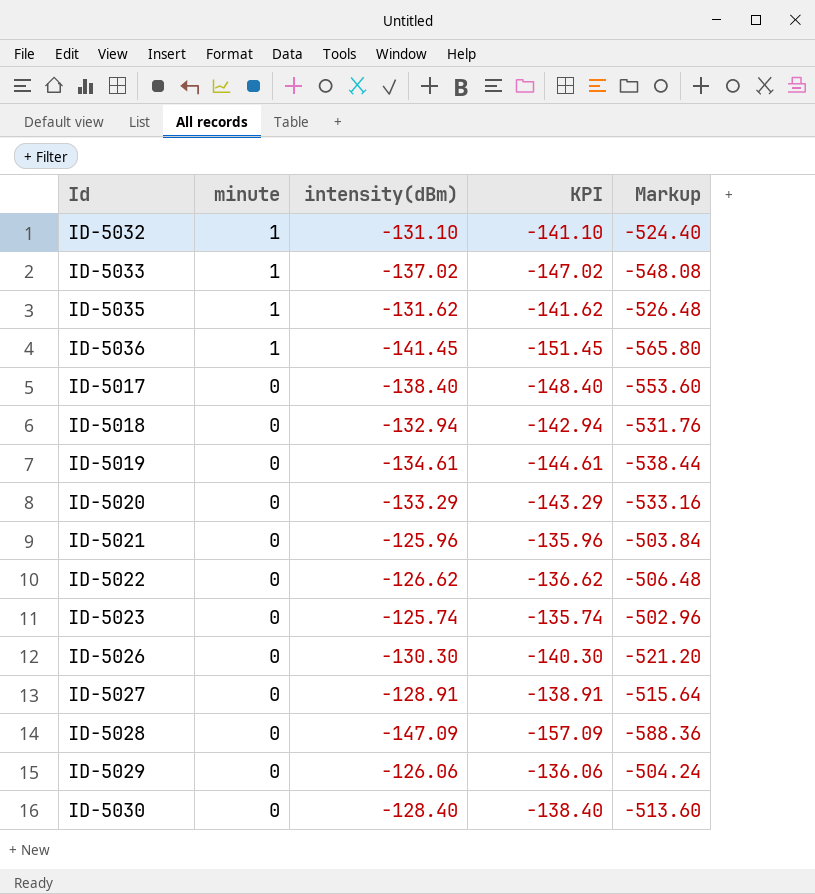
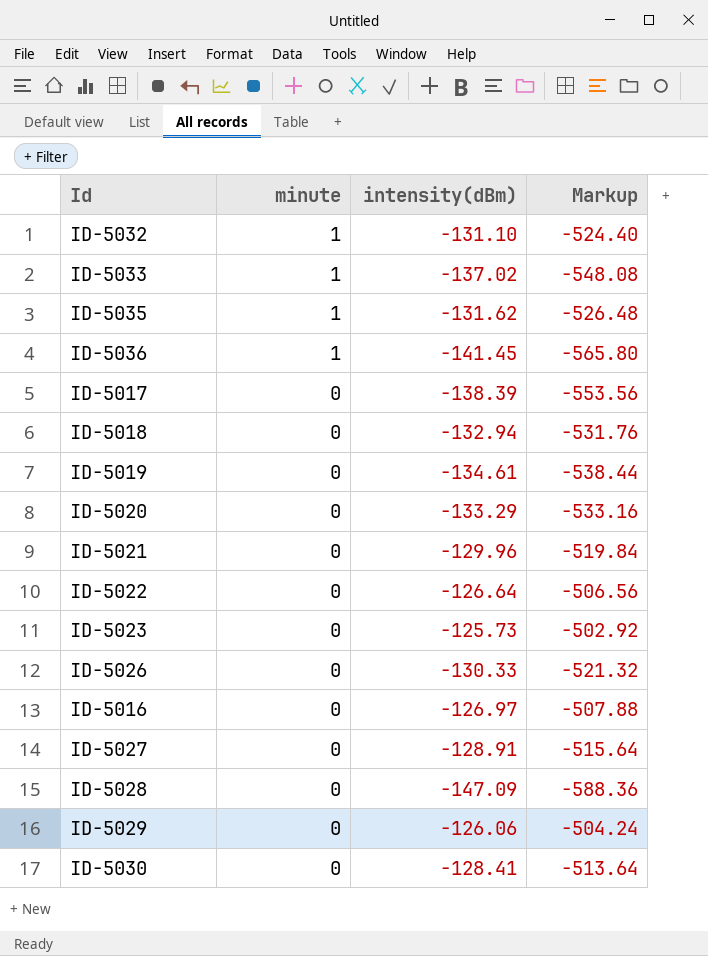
column KPI | formula: [intensity(dBm)] - 10 -> none
ID-5017 | intensity(dBm): -138.40 -> -138.39
ID-5017 | Markup: -553.60 -> -553.56
ID-5021 | intensity(dBm): -125.96 -> -129.96
ID-5021 | Markup: -503.84 -> -519.84
ID-5022 | intensity(dBm): -126.62 -> -126.64
ID-5022 | Markup: -506.48 -> -506.56
ID-5023 | intensity(dBm): -125.74 -> -125.73
ID-5023 | Markup: -502.96 -> -502.92
ID-5026 | intensity(dBm): -130.30 -> -130.33
ID-5026 | Markup: -521.20 -> -521.32
row ID-5016: none -> 0 | -126.97 | -507.88
ID-5030 | intensity(dBm): -128.40 -> -128.41
ID-5030 | Markup: -513.60 -> -513.64

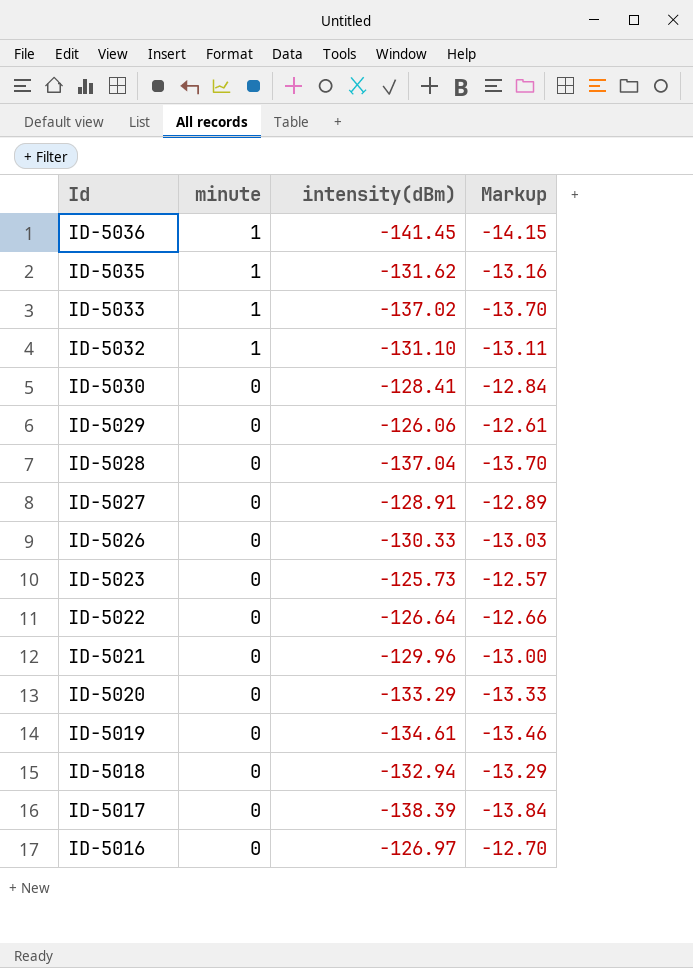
row order: minute descending -> Id descending
column Markup | formula: [intensity(dBm)] * 4 -> [intensity(dBm)] * 0.1
ID-5028 | intensity(dBm): -147.09 -> -137.04

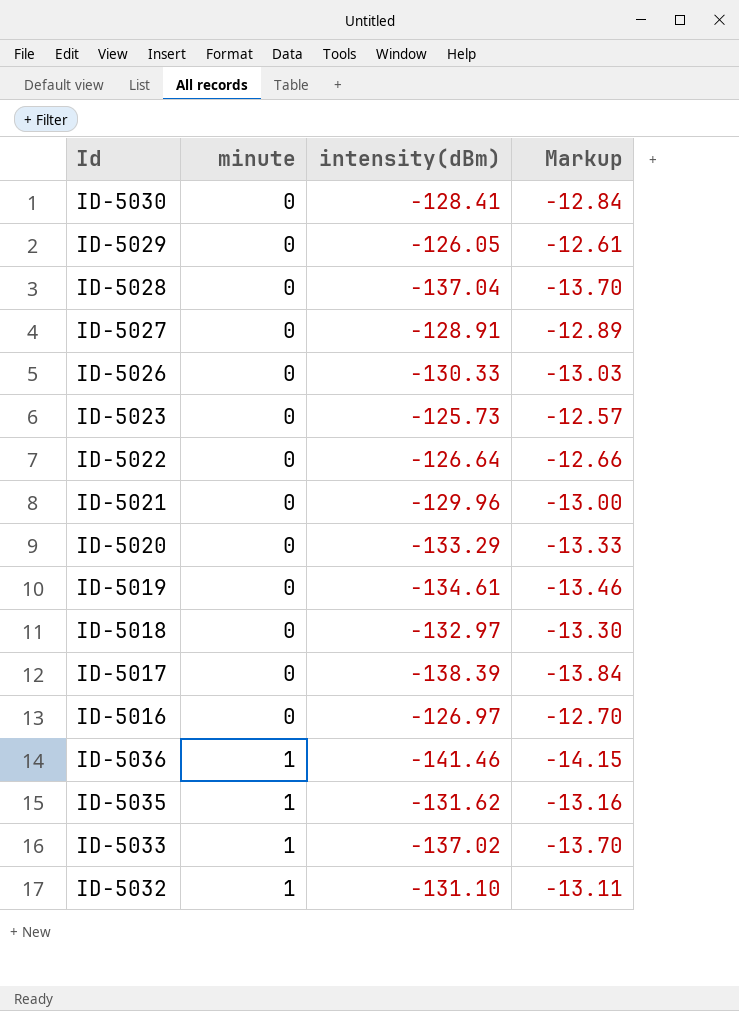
row order: Id descending -> minute ascending
ID-5029 | intensity(dBm): -126.06 -> -126.05
ID-5018 | intensity(dBm): -132.94 -> -132.97
ID-5018 | Markup: -13.29 -> -13.30
ID-5036 | intensity(dBm): -141.45 -> -141.46

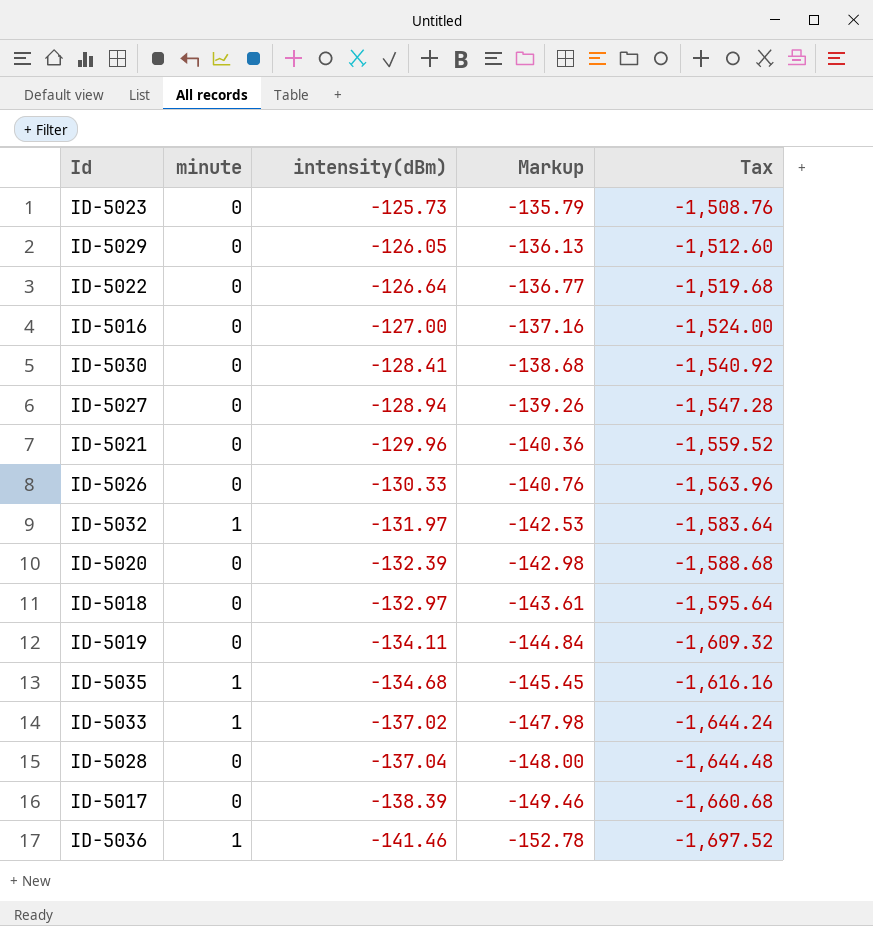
row order: minute ascending -> intensity(dBm) descending
column Markup | formula: [intensity(dBm)] * 0.1 -> [intensity(dBm)] * 1.08
column Tax | formula: none -> [intensity(dBm)] * 12
ID-5016 | intensity(dBm): -126.97 -> -127.00
ID-5027 | intensity(dBm): -128.91 -> -128.94
ID-5032 | intensity(dBm): -131.10 -> -131.97
ID-5020 | intensity(dBm): -133.29 -> -132.39
ID-5019 | intensity(dBm): -134.61 -> -134.11
ID-5035 | intensity(dBm): -131.62 -> -134.68

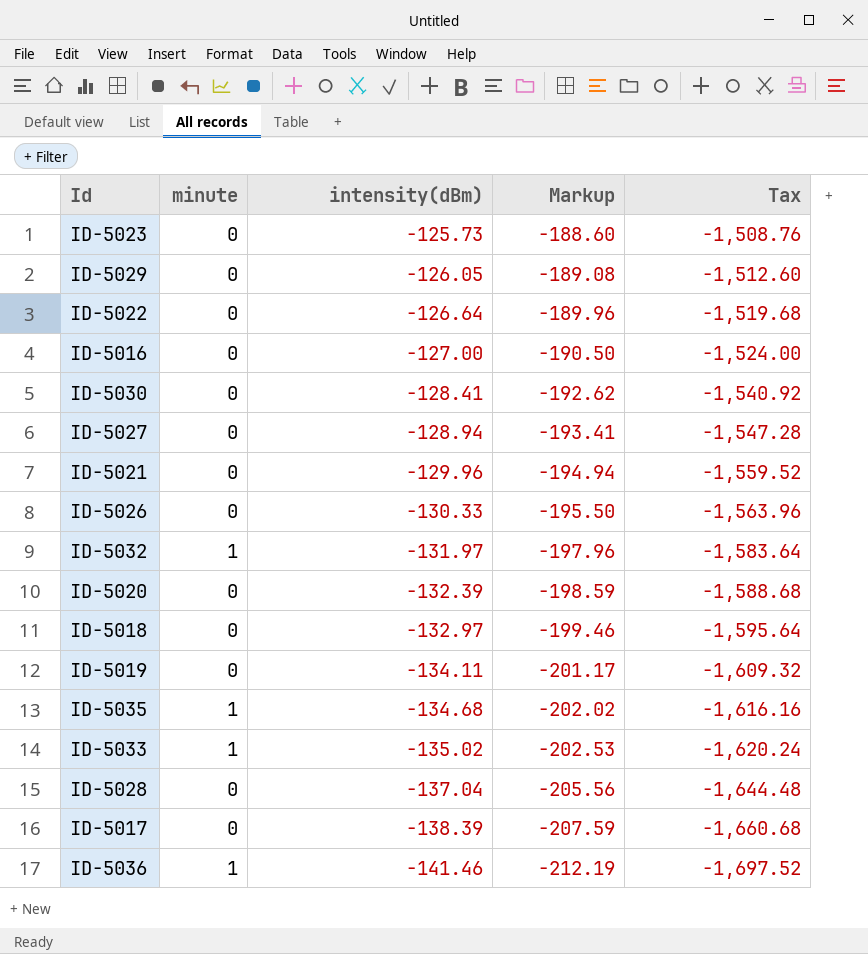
column Markup | formula: [intensity(dBm)] * 1.08 -> [intensity(dBm)] * 1.5
ID-5033 | intensity(dBm): -137.02 -> -135.02
ID-5033 | Tax: -1,644.24 -> -1,620.24

